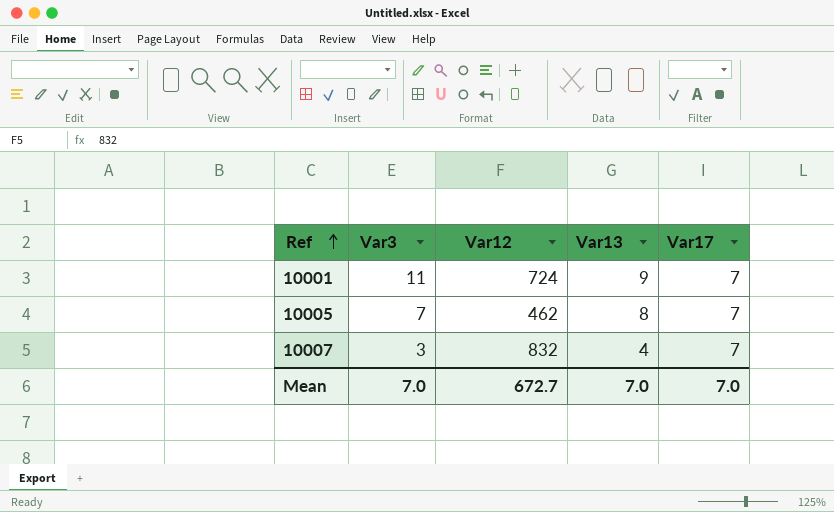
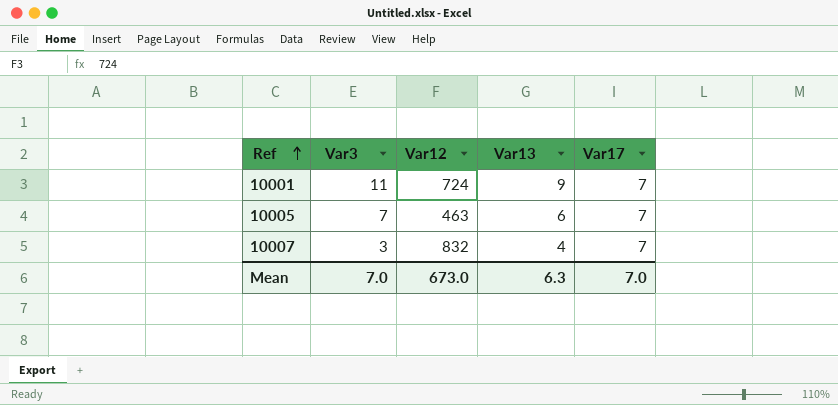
10005 | Var12: 462 -> 463
10005 | Var13: 8 -> 6
Mean | Var12: 672.7 -> 673.0
Mean | Var13: 7.0 -> 6.3

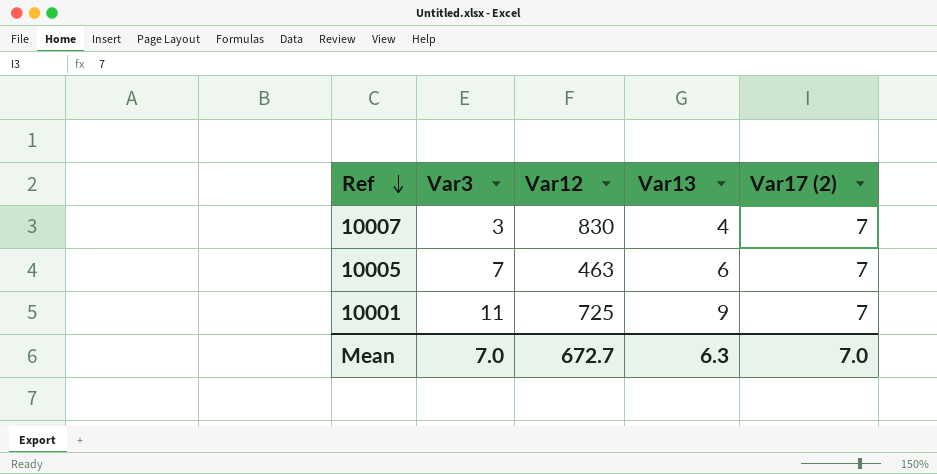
row order: Ref ascending -> Ref descending
column name: Var17 -> Var17 (2)
10007 | Var12: 832 -> 830
10001 | Var12: 724 -> 725
Mean | Var12: 673.0 -> 672.7

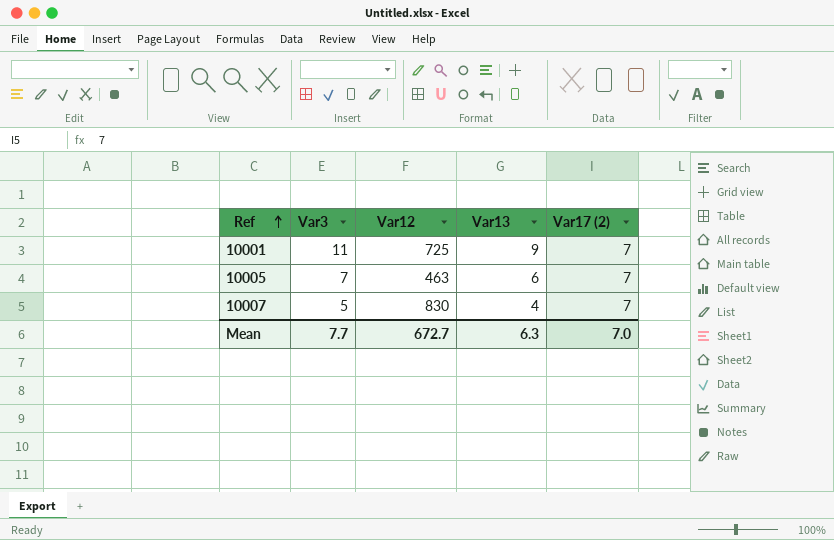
row order: Ref descending -> Ref ascending
10007 | Var3: 3 -> 5
Mean | Var3: 7.0 -> 7.7

